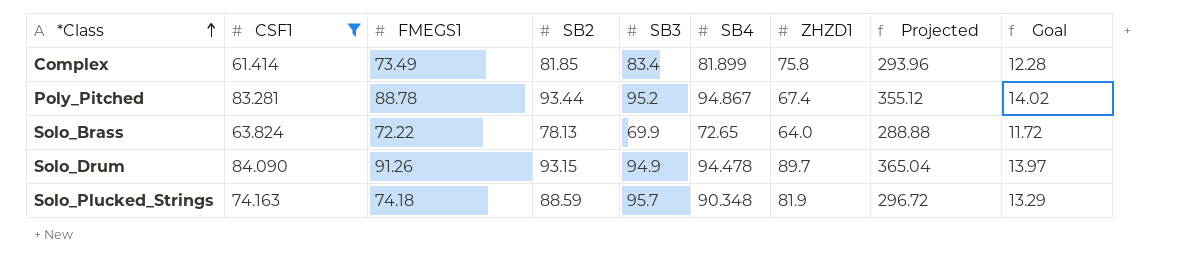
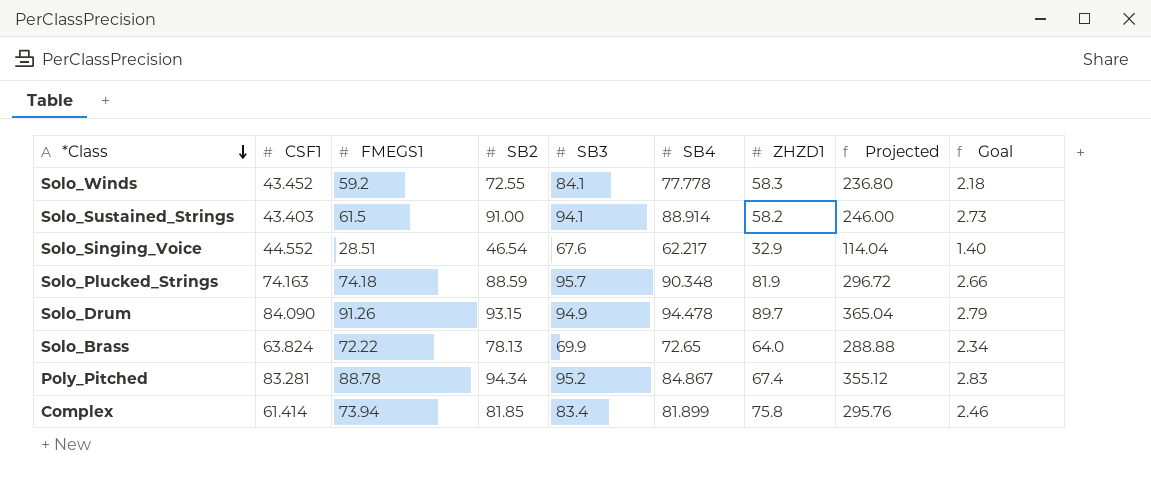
filter: CSF1 >= 61.414 -> none
row order: *Class ascending -> *Class descending
column Goal | formula: [SB2] * 0.15 -> [SB2] * 0.03
Poly_Pitched | SB2: 93.44 -> 94.34
Poly_Pitched | SB4: 94.867 -> 84.867
Complex | FMEGS1: 73.49 -> 73.94
Complex | Projected: 293.96 -> 295.76

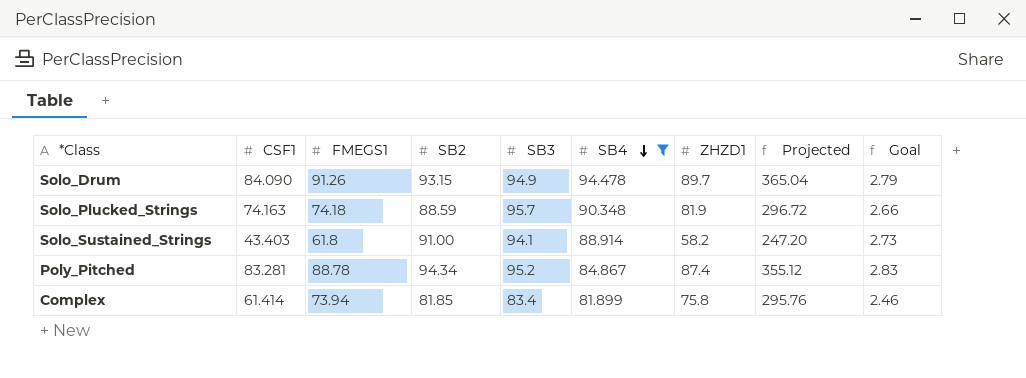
filter: none -> SB4 >= 81.899
row order: *Class descending -> SB4 descending
Solo_Sustained_Strings | FMEGS1: 61.5 -> 61.8
Solo_Sustained_Strings | Projected: 246.00 -> 247.20
Poly_Pitched | ZHZD1: 67.4 -> 87.4

